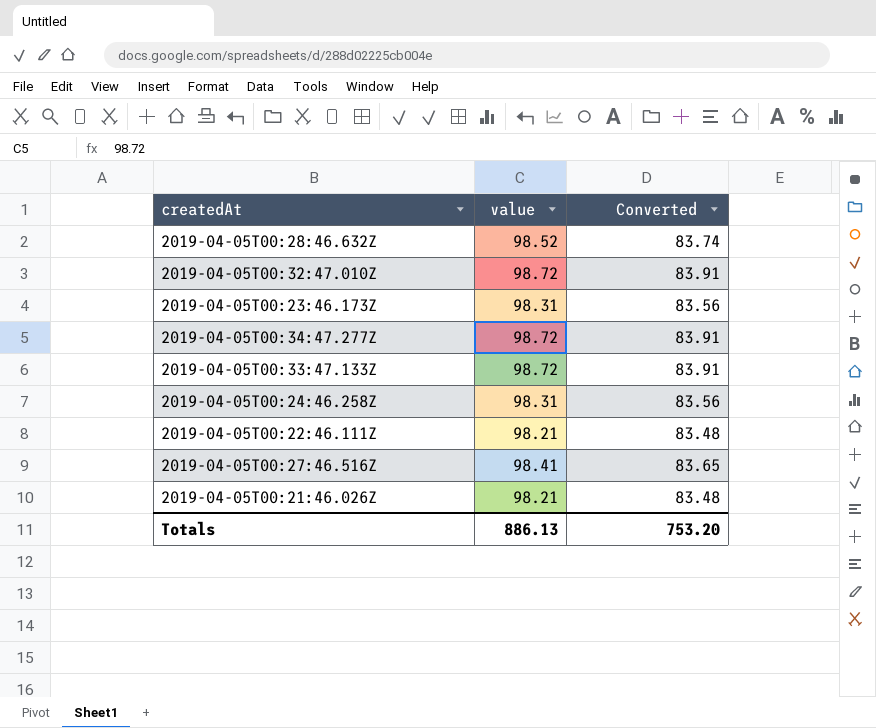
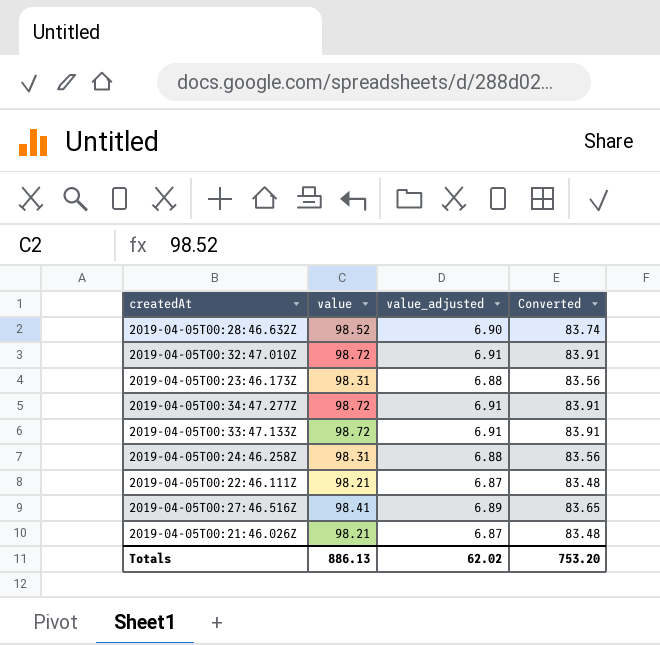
column value_adjusted | formula: none -> [value] * 0.07

